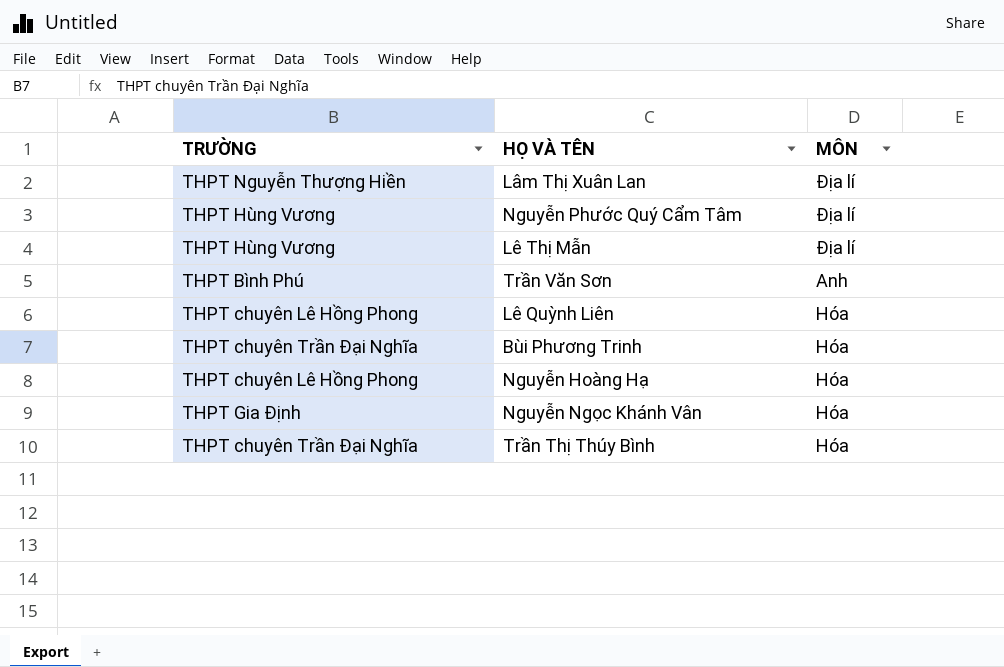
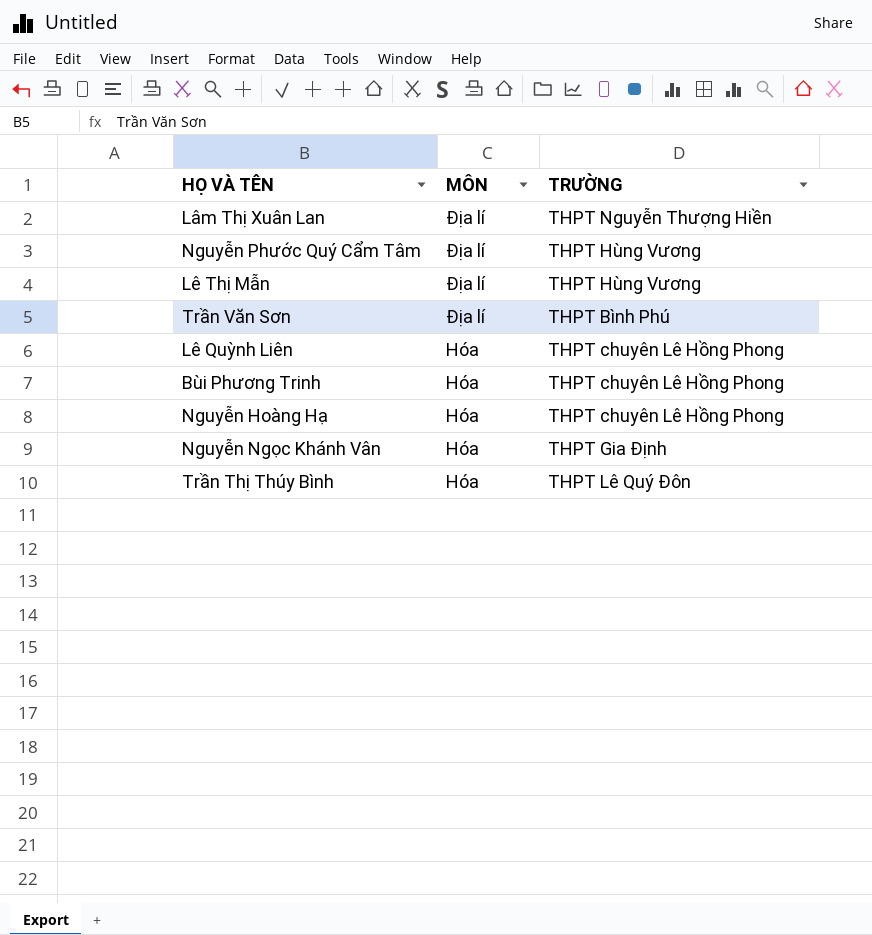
column TRƯỜNG | position: 1 -> 3
Trần Văn Sơn | MÔN: Anh -> Địa lí
Bùi Phương Trinh | TRƯỜNG: THPT chuyên Trần Đại Nghĩa -> THPT chuyên Lê Hồng Phong
Trần Thị Thúy Bình | TRƯỜNG: THPT chuyên Trần Đại Nghĩa -> THPT Lê Quý Đôn

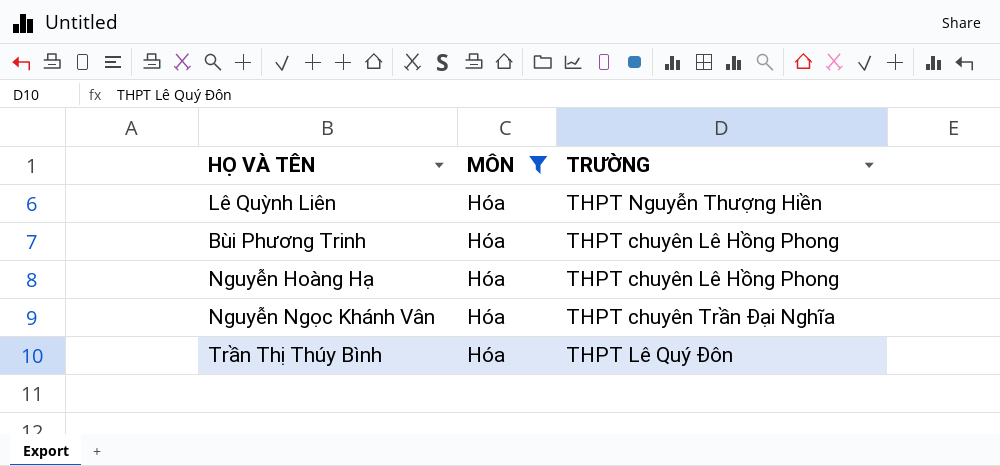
filter: none -> MÔN = Hóa
Lê Quỳnh Liên | TRƯỜNG: THPT chuyên Lê Hồng Phong -> THPT Nguyễn Thượng Hiền
Nguyễn Ngọc Khánh Vân | TRƯỜNG: THPT Gia Định -> THPT chuyên Trần Đại Nghĩa

